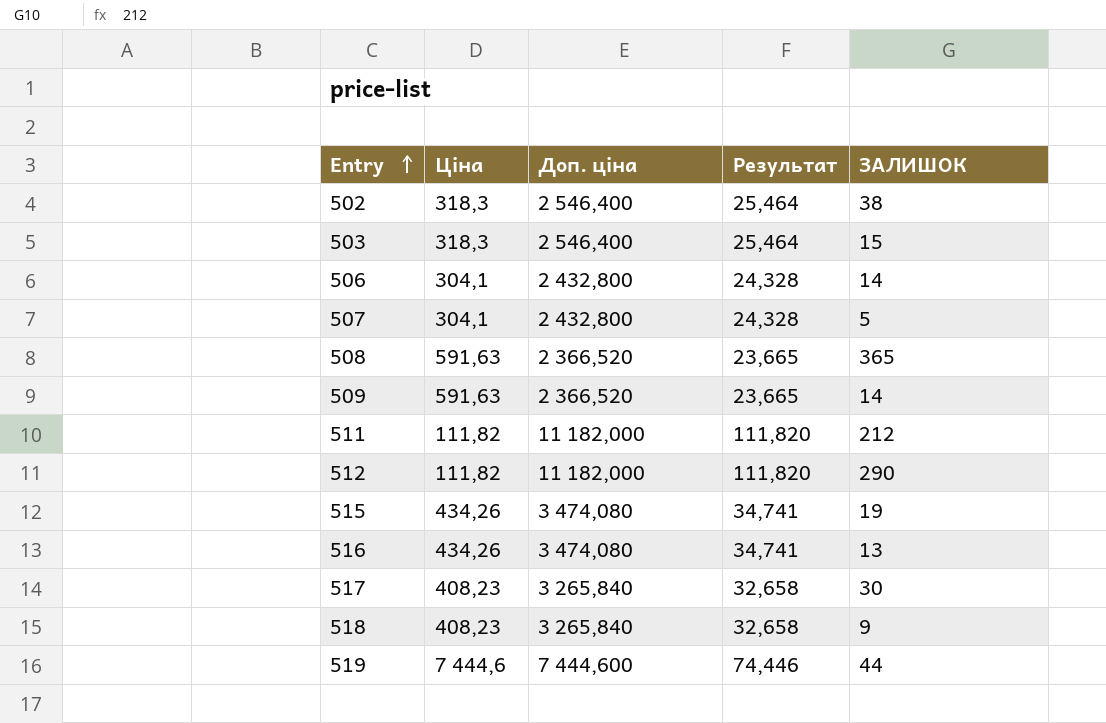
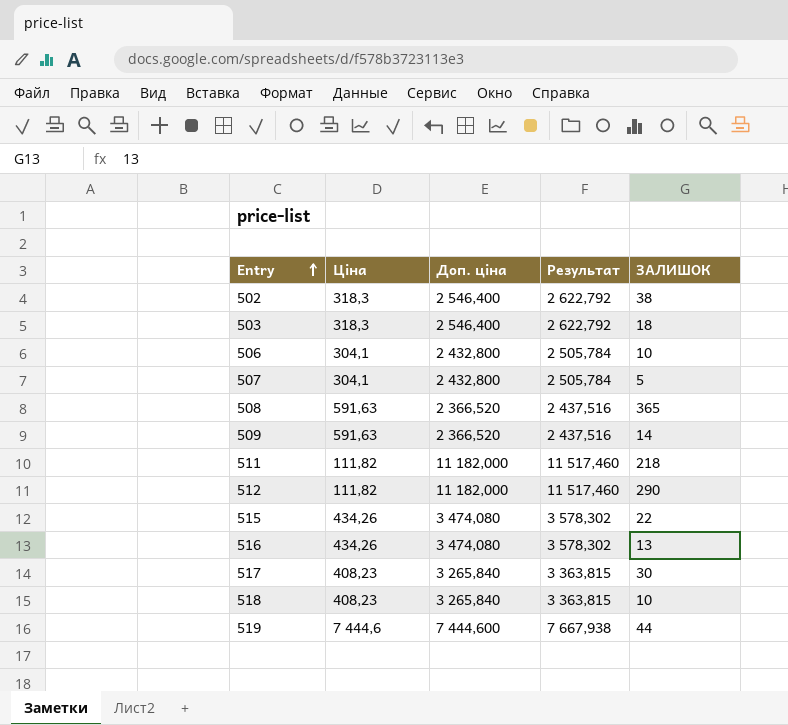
column Результат | formula: [Доп. ціна] * 0,01 -> [Доп. ціна] * 1,03
503 | ЗАЛИШОК: 15 -> 18
506 | ЗАЛИШОК: 14 -> 10
511 | ЗАЛИШОК: 212 -> 218
515 | ЗАЛИШОК: 19 -> 22
518 | ЗАЛИШОК: 9 -> 10

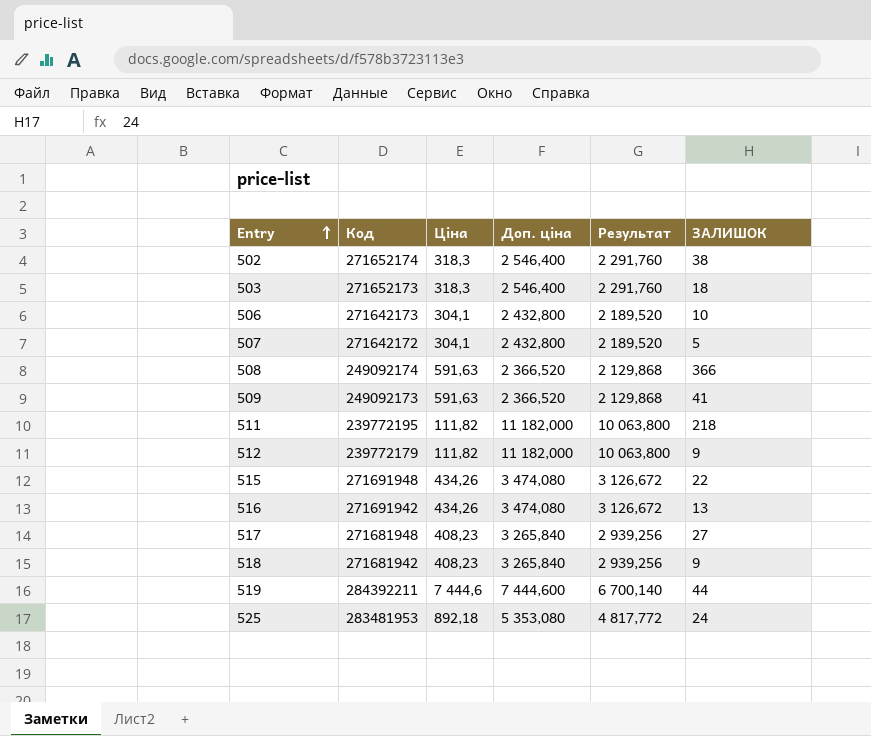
column Код | position: none -> 2
column Результат | formula: [Доп. ціна] * 1,03 -> [Доп. ціна] * 0,9
508 | ЗАЛИШОК: 365 -> 366
509 | ЗАЛИШОК: 14 -> 41
512 | ЗАЛИШОК: 290 -> 9
517 | ЗАЛИШОК: 30 -> 27
518 | ЗАЛИШОК: 10 -> 9
row 525: none -> 283481953 | 892,18 | 5 353,080 | 4 817,772 | 24

